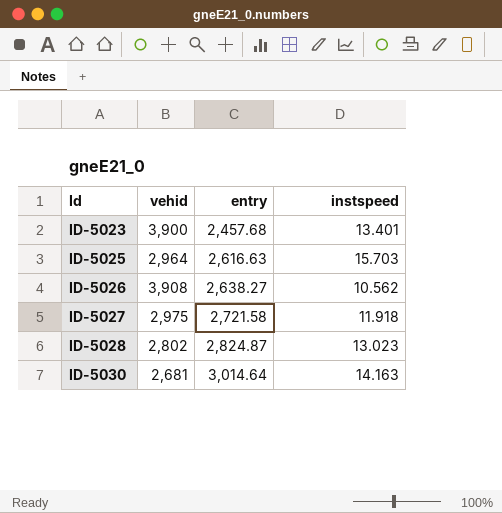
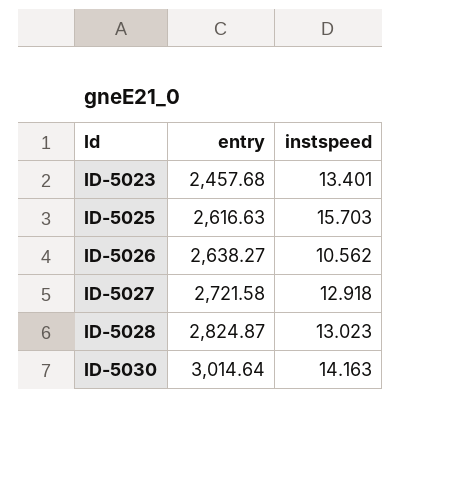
column vehid | position: 2 -> none
ID-5027 | instspeed: 11.918 -> 12.918

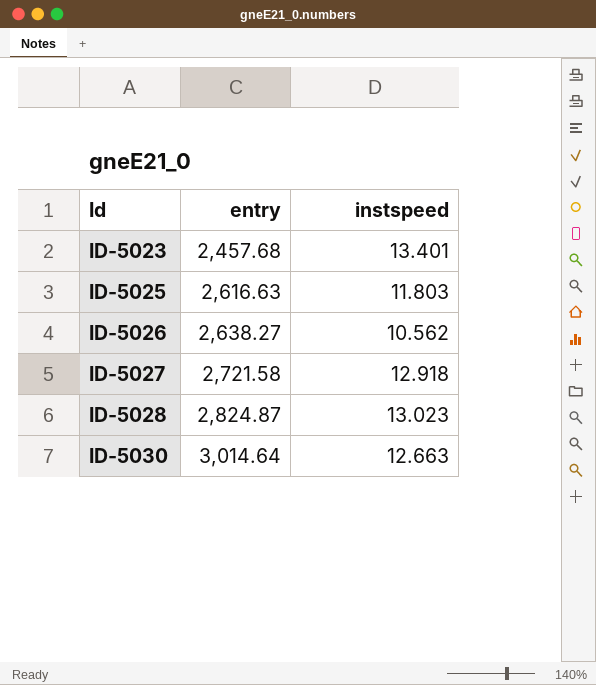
ID-5025 | instspeed: 15.703 -> 11.803
ID-5030 | instspeed: 14.163 -> 12.663

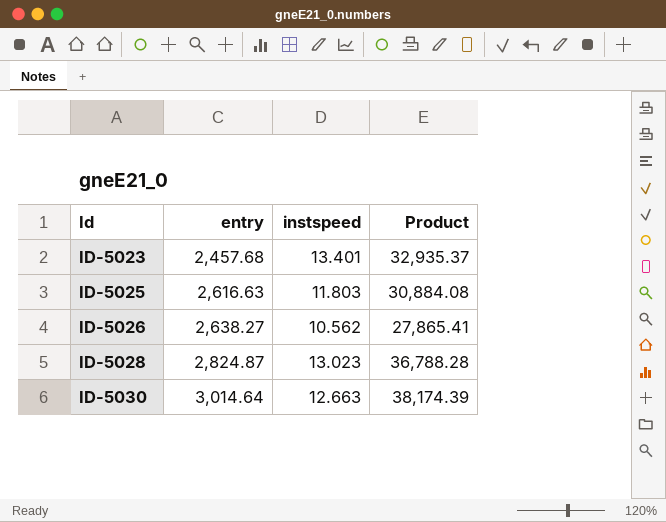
column Product | formula: none -> [entry] * [instspeed]
row ID-5027: 2,721.58 | 12.918 -> none

